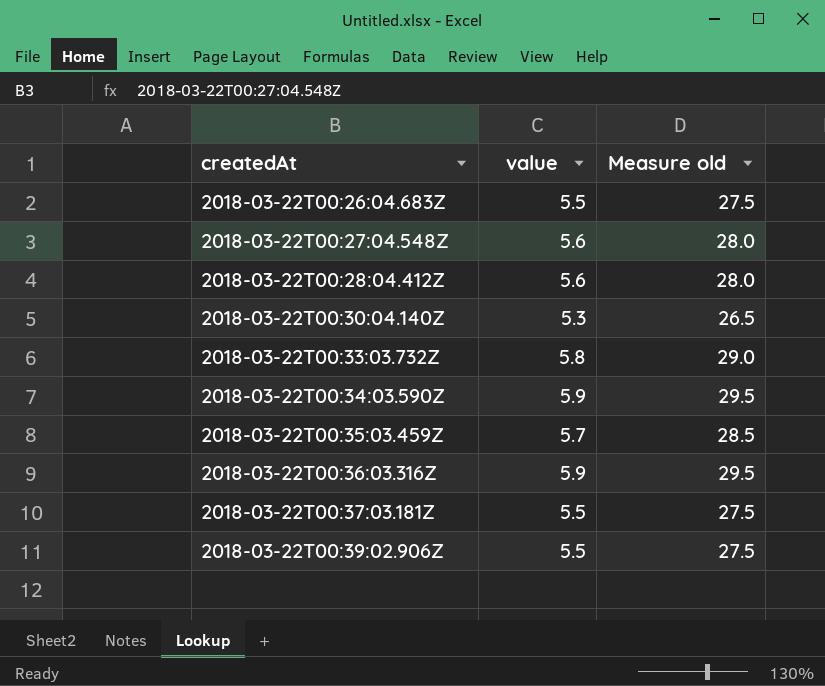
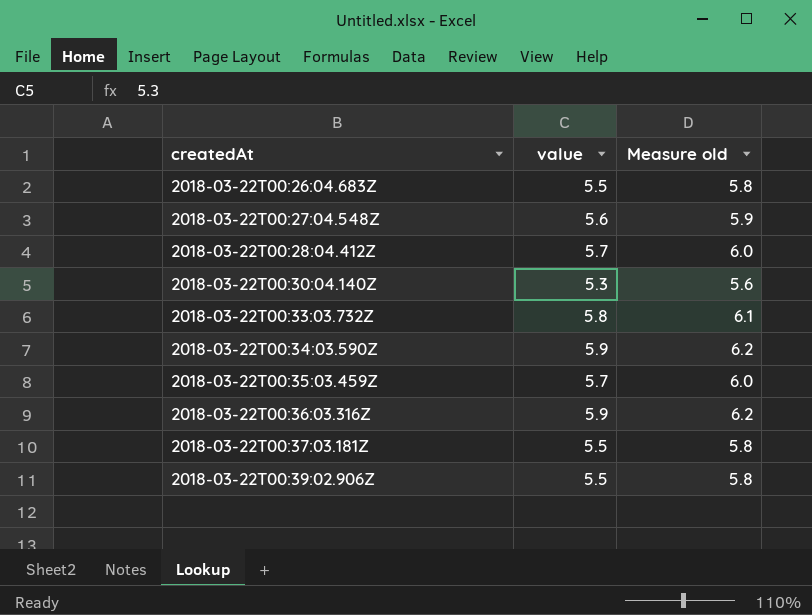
column Measure old | formula: [value] * 5 -> [value] * 1.05
2018-03-22T00:28:04.412Z | value: 5.6 -> 5.7

